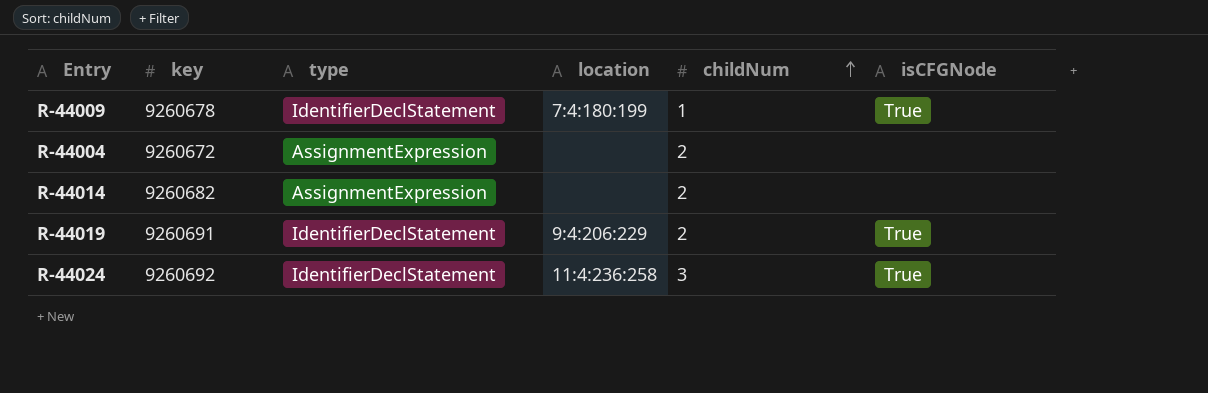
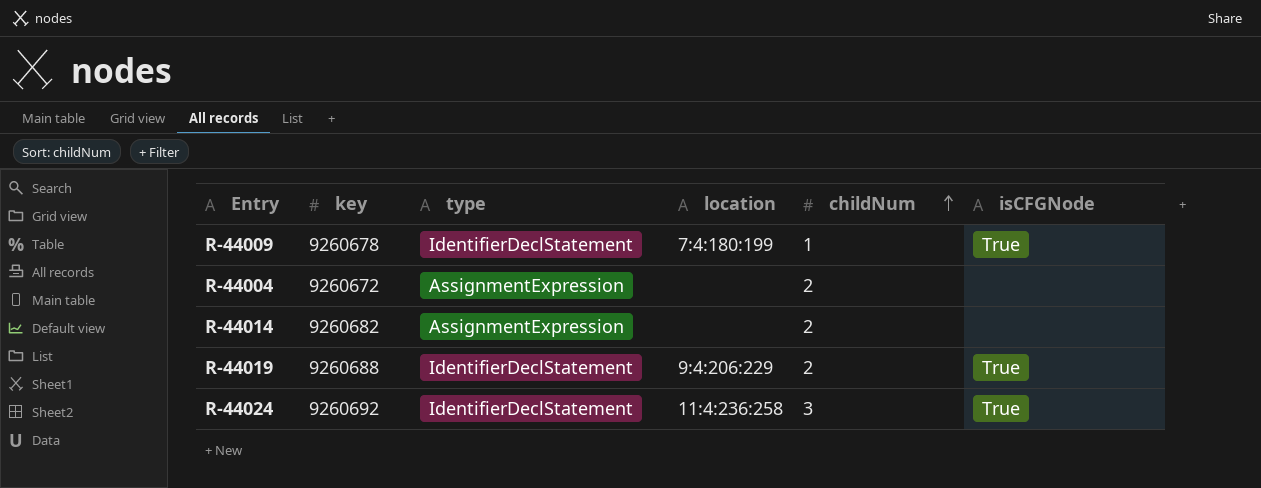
R-44019 | key: 9260691 -> 9260688

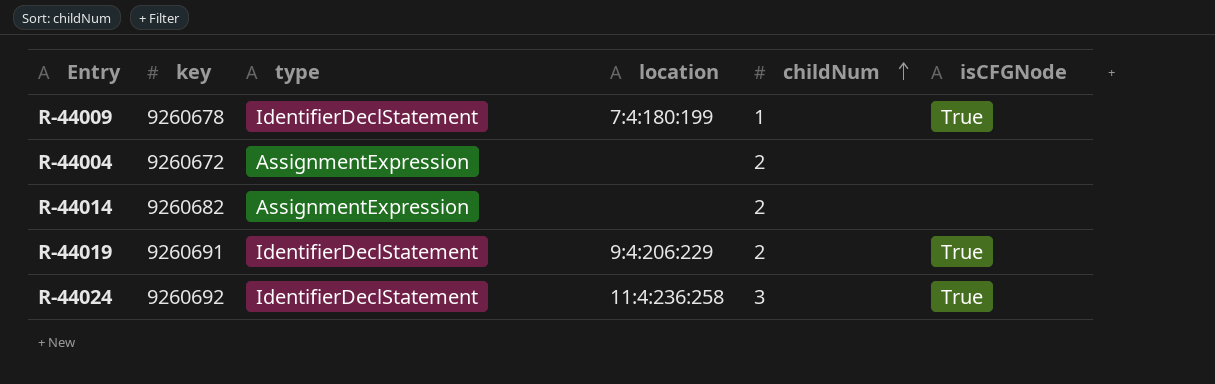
R-44019 | key: 9260688 -> 9260691

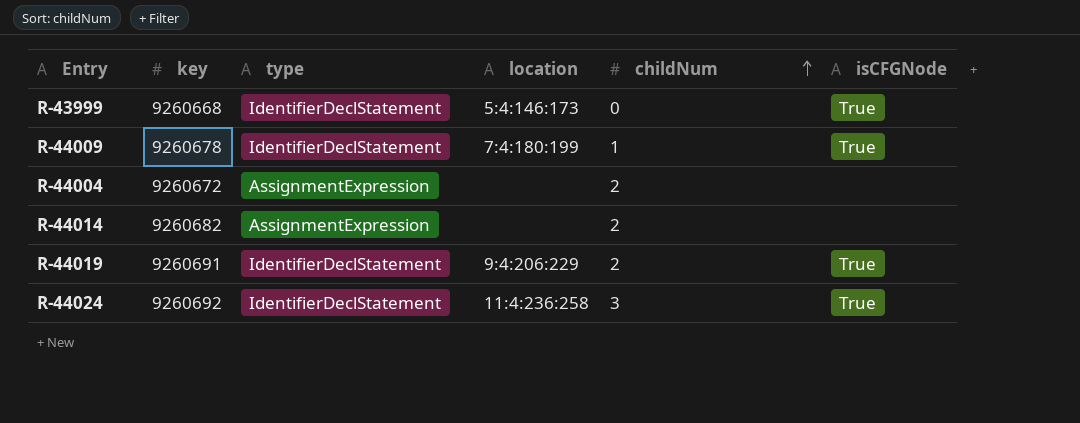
row R-43999: none -> 9260668 | IdentifierDeclStatement | 5:4:146:173 | 0 | True

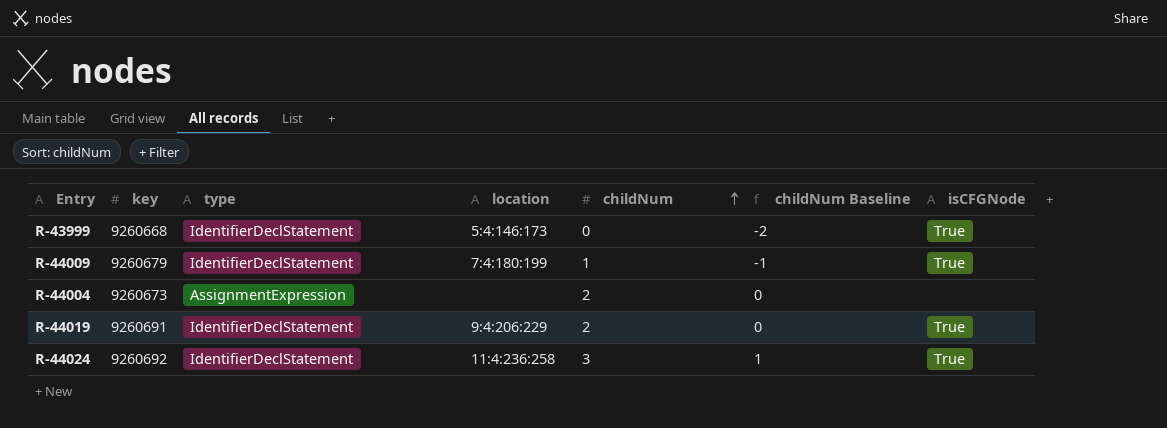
column childNum Baseline | formula: none -> [childNum] - 2
row R-44014: 9260682 | AssignmentExpression | none | 2 | none -> none
R-44009 | key: 9260678 -> 9260679
R-44004 | key: 9260672 -> 9260673

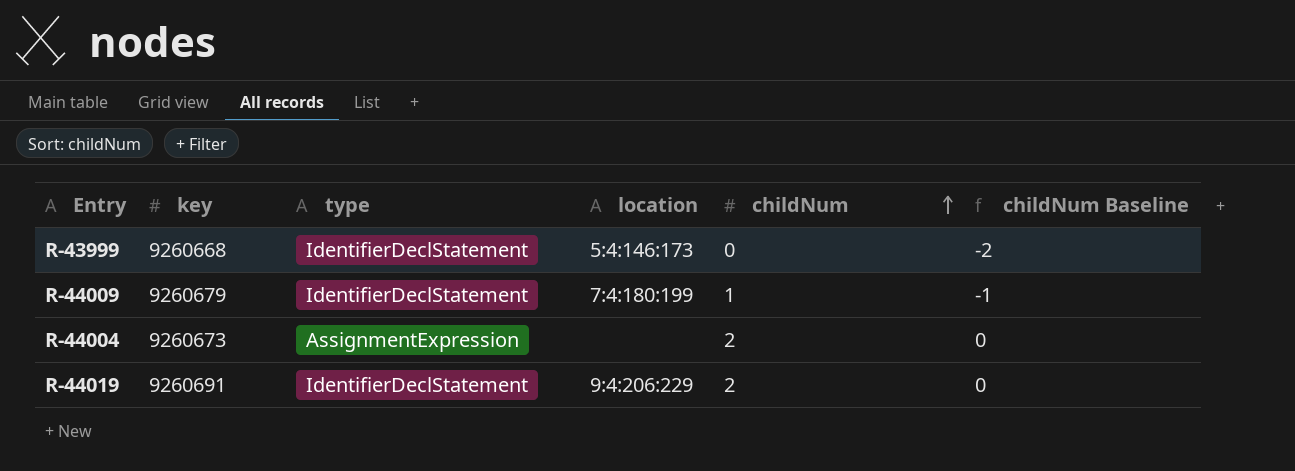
column isCFGNode | position: 7 -> none
row R-44024: 9260692 | IdentifierDeclStatement | 11:4:236:258 | 3 | 1 | True -> none

